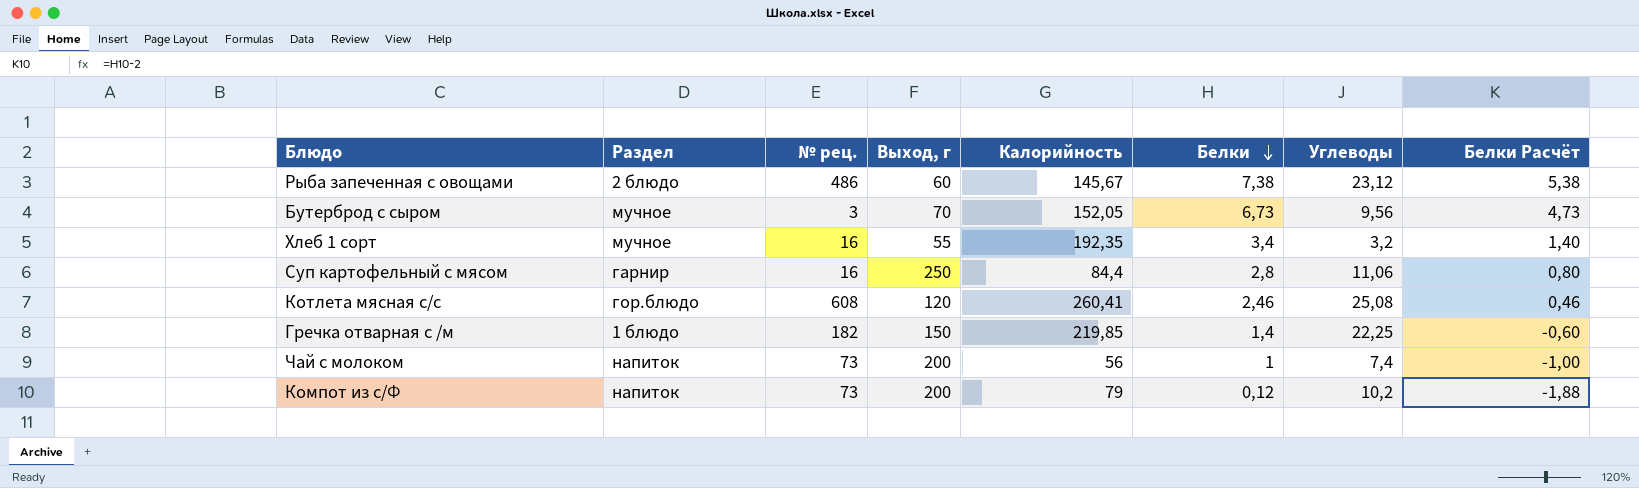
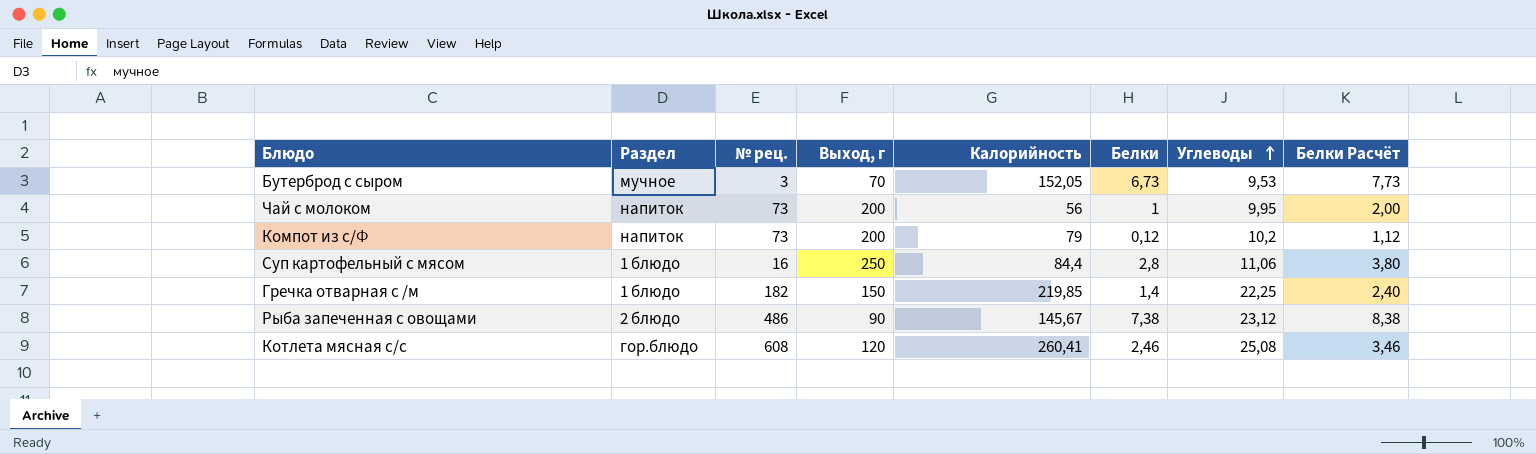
row order: Белки descending -> Углеводы ascending
column Белки Расчёт | formula: [Белки] - 2 -> [Белки] + 1
row Хлеб 1 сорт: мучное | 16 | 55 | 192,35 | 3,4 | 3,2 | 1,40 -> none
Бутерброд с сыром | Углеводы: 9,56 -> 9,53
Чай с молоком | Углеводы: 7,4 -> 9,95
Суп картофельный с мясом | Раздел: гарнир -> 1 блюдо
Рыба запеченная с овощами | Выход, г: 60 -> 90

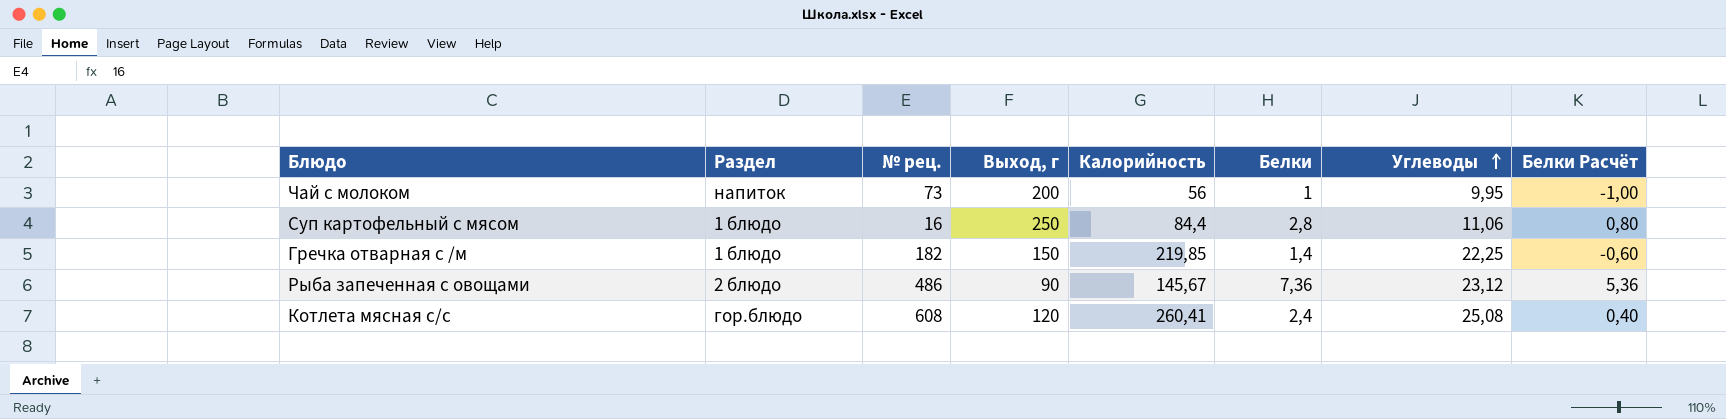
column Белки Расчёт | formula: [Белки] + 1 -> [Белки] - 2
row Бутерброд с сыром: мучное | 3 | 70 | 152,05 | 6,73 | 9,53 | 7,73 -> none
row Компот из с/Ф: напиток | 73 | 200 | 79 | 0,12 | 10,2 | 1,12 -> none
Рыба запеченная с овощами | Белки: 7,38 -> 7,36
Котлета мясная с/с | Белки: 2,46 -> 2,4

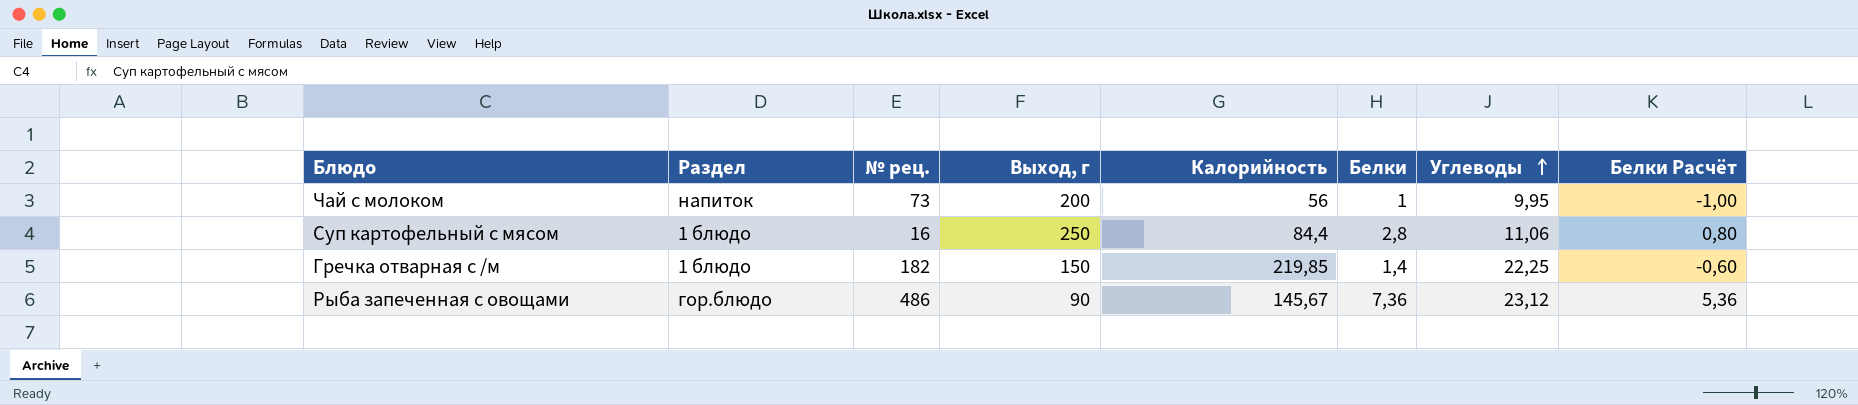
row Котлета мясная с/с: гор.блюдо | 608 | 120 | 260,41 | 2,4 | 25,08 | 0,40 -> none
Рыба запеченная с овощами | Раздел: 2 блюдо -> гор.блюдо

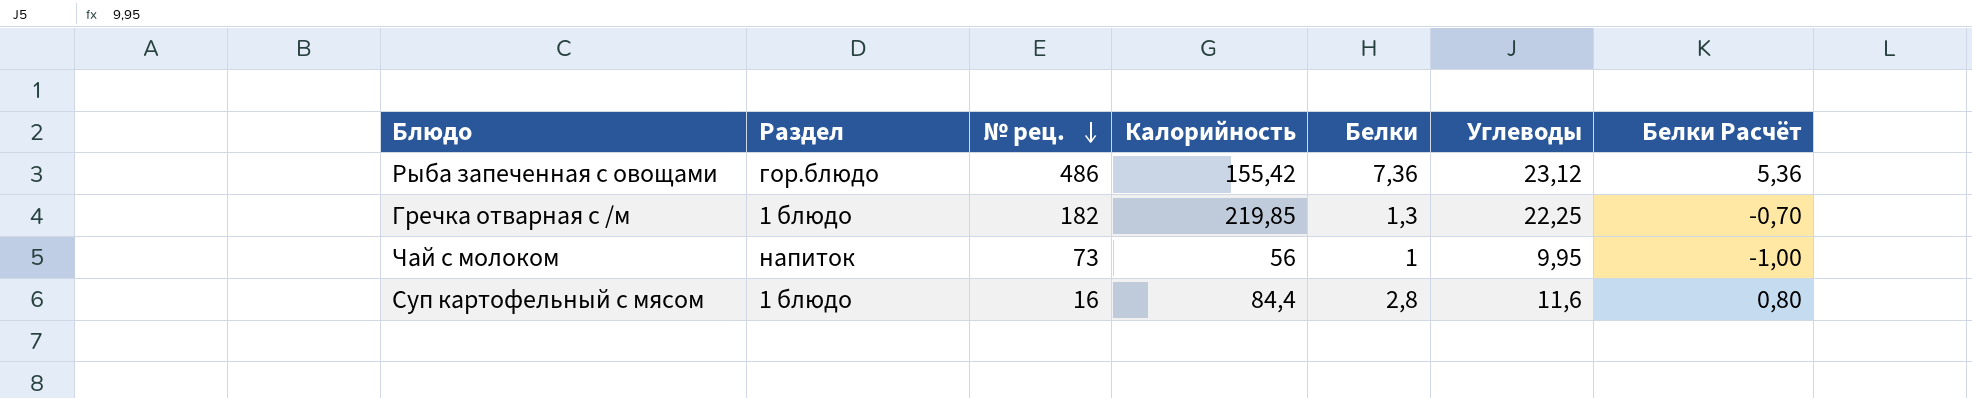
row order: Углеводы ascending -> № рец. descending
column Выход, г | position: 4 -> none
Рыба запеченная с овощами | Калорийность: 145,67 -> 155,42
Гречка отварная с /м | Белки: 1,4 -> 1,3
Гречка отварная с /м | Белки Расчёт: -0,60 -> -0,70
Суп картофельный с мясом | Углеводы: 11,06 -> 11,6

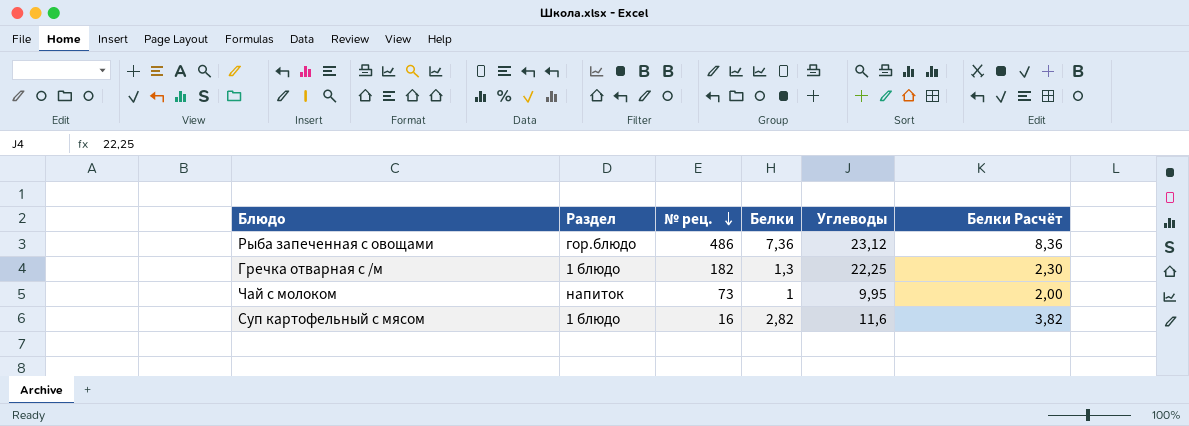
column Калорийность | position: 4 -> none
column Белки Расчёт | formula: [Белки] - 2 -> [Белки] + 1
Суп картофельный с мясом | Белки: 2,8 -> 2,82

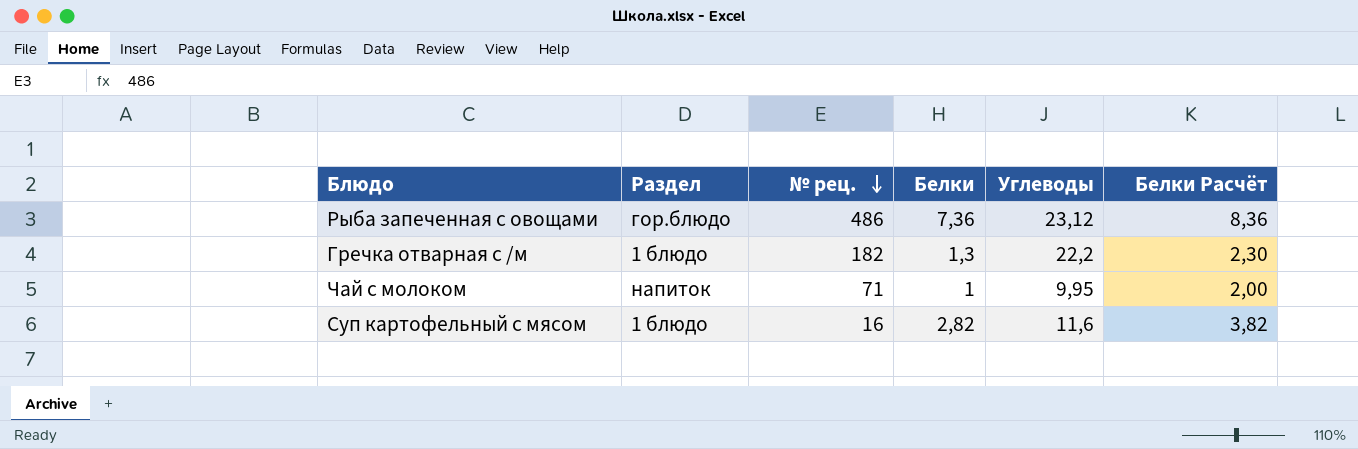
Гречка отварная с /м | Углеводы: 22,25 -> 22,2
Чай с молоком | № рец.: 73 -> 71

